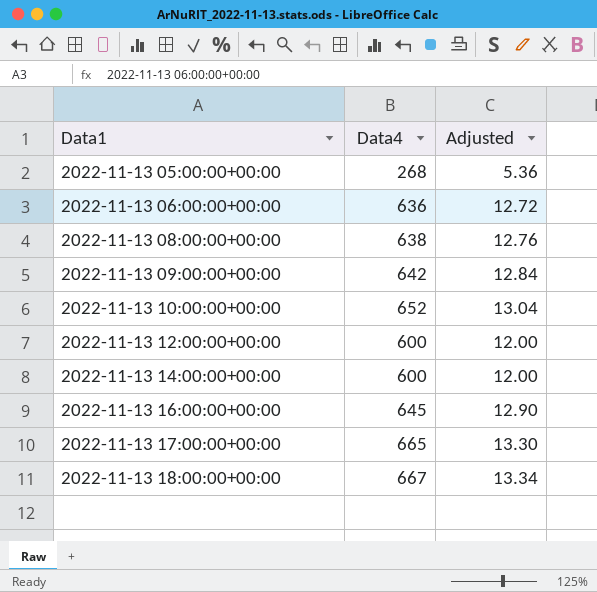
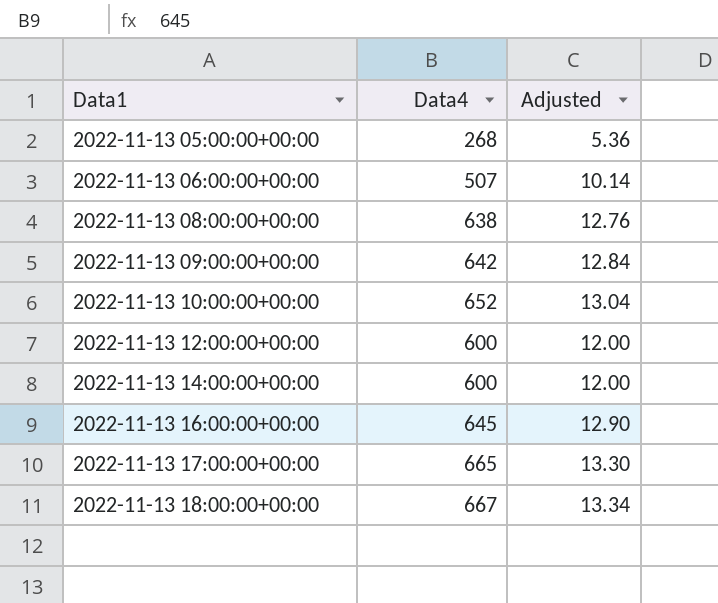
2022-11-13 06:00:00+00:00 | Data4: 636 -> 507
2022-11-13 06:00:00+00:00 | Adjusted: 12.72 -> 10.14

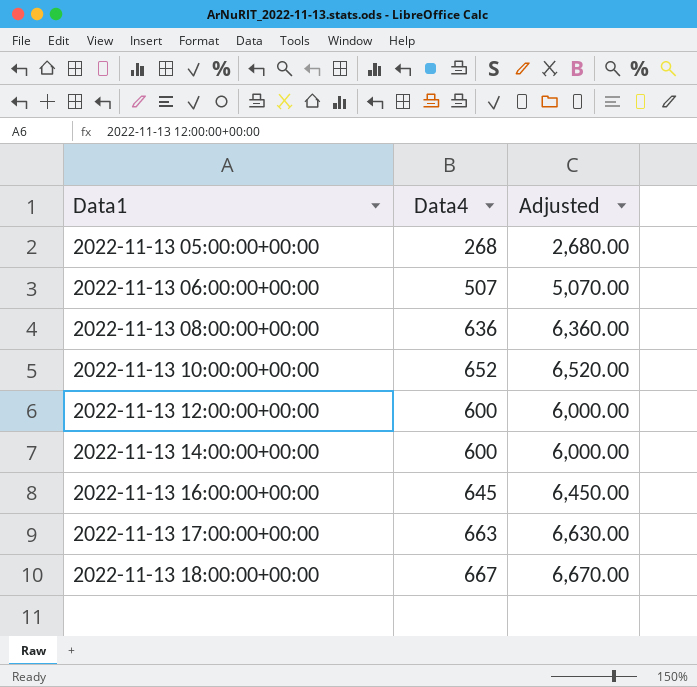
column Adjusted | formula: [Data4] * 0.02 -> [Data4] * 10
row 2022-11-13 09:00:00+00:00: 642 | 12.84 -> none
2022-11-13 08:00:00+00:00 | Data4: 638 -> 636
2022-11-13 17:00:00+00:00 | Data4: 665 -> 663

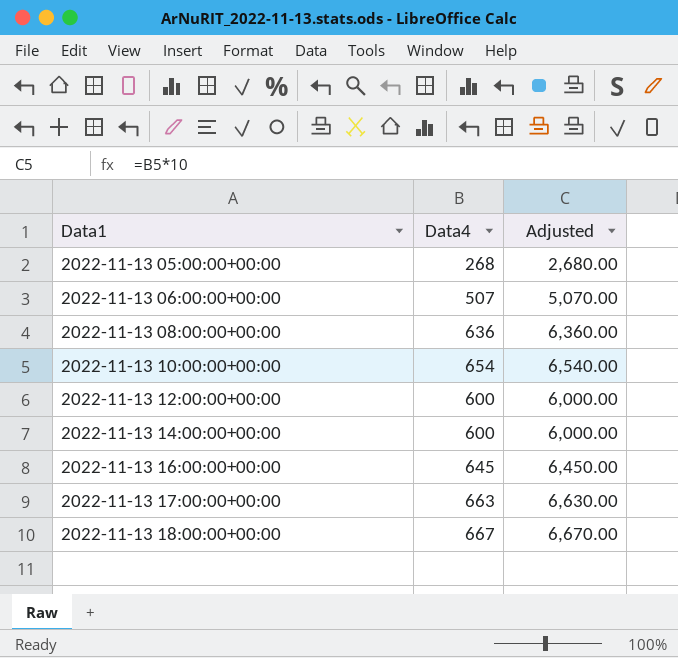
2022-11-13 10:00:00+00:00 | Data4: 652 -> 654
2022-11-13 10:00:00+00:00 | Adjusted: 6,520.00 -> 6,540.00

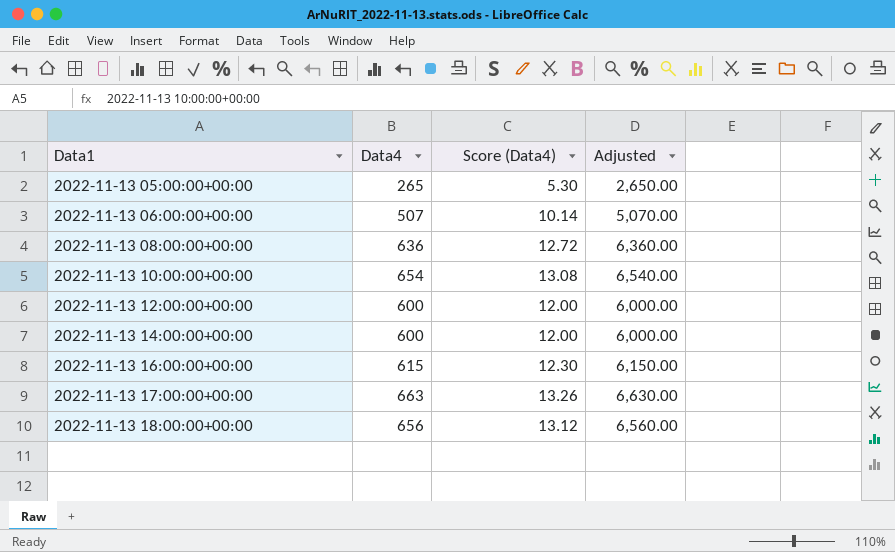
column Score (Data4) | formula: none -> [Data4] * 0.02
2022-11-13 05:00:00+00:00 | Data4: 268 -> 265
2022-11-13 05:00:00+00:00 | Adjusted: 2,680.00 -> 2,650.00
2022-11-13 16:00:00+00:00 | Data4: 645 -> 615
2022-11-13 16:00:00+00:00 | Adjusted: 6,450.00 -> 6,150.00
2022-11-13 18:00:00+00:00 | Data4: 667 -> 656
2022-11-13 18:00:00+00:00 | Adjusted: 6,670.00 -> 6,560.00

